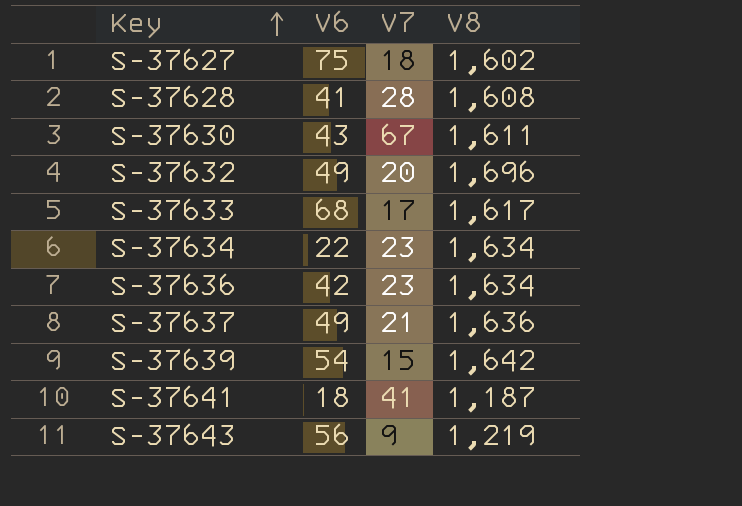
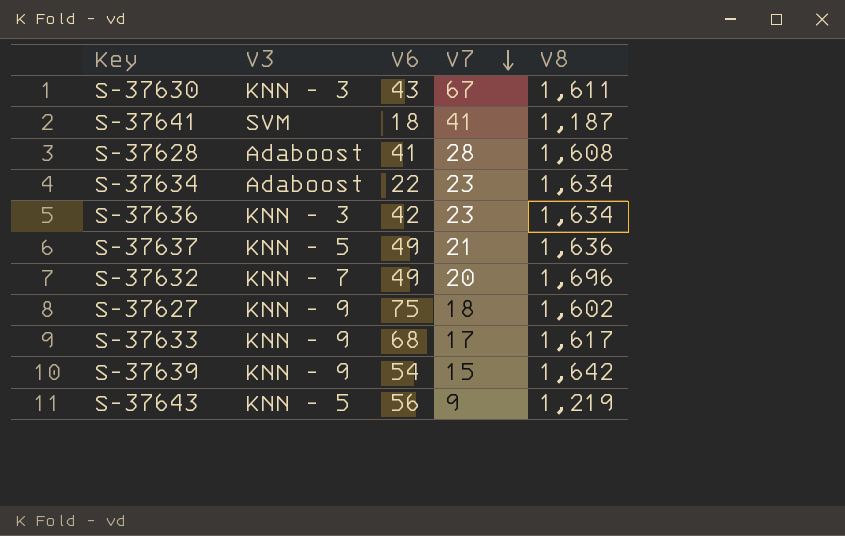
row order: Key ascending -> V7 descending
column V3 | position: none -> 2

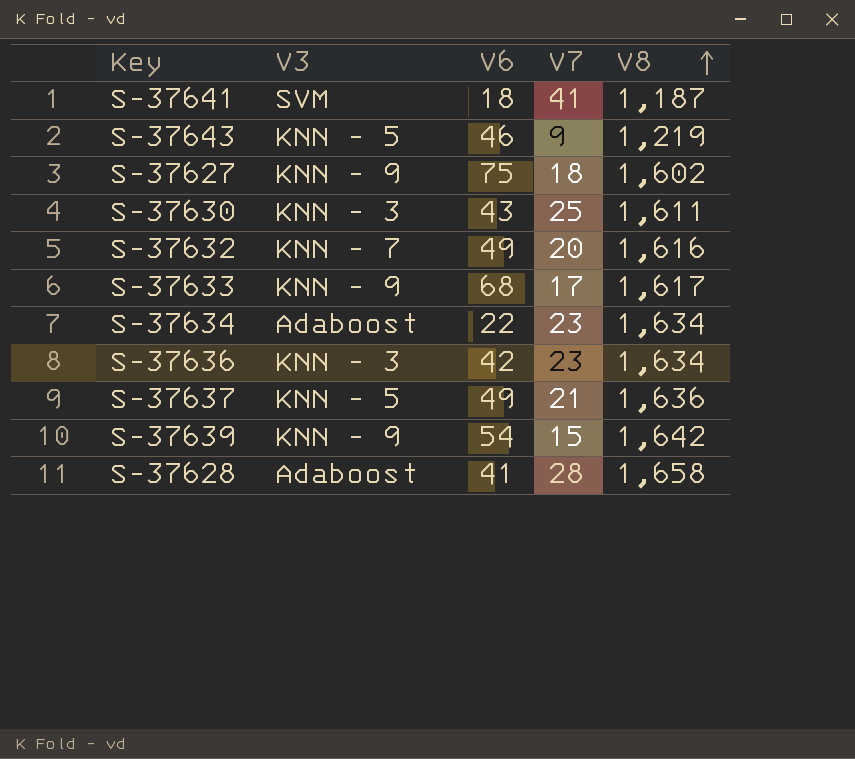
row order: V7 descending -> V8 ascending
S-37643 | V6: 56 -> 46
S-37630 | V7: 67 -> 25
S-37632 | V8: 1,696 -> 1,616
S-37628 | V8: 1,608 -> 1,658

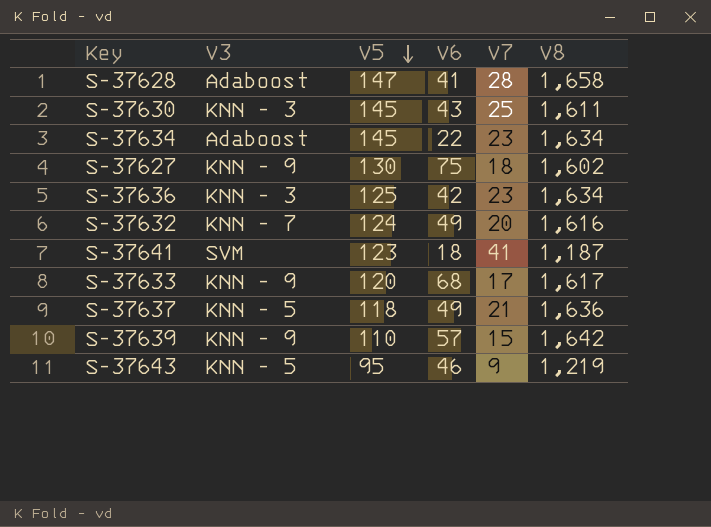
row order: V8 ascending -> V5 descending
column V5 | position: none -> 3
S-37639 | V6: 54 -> 57

